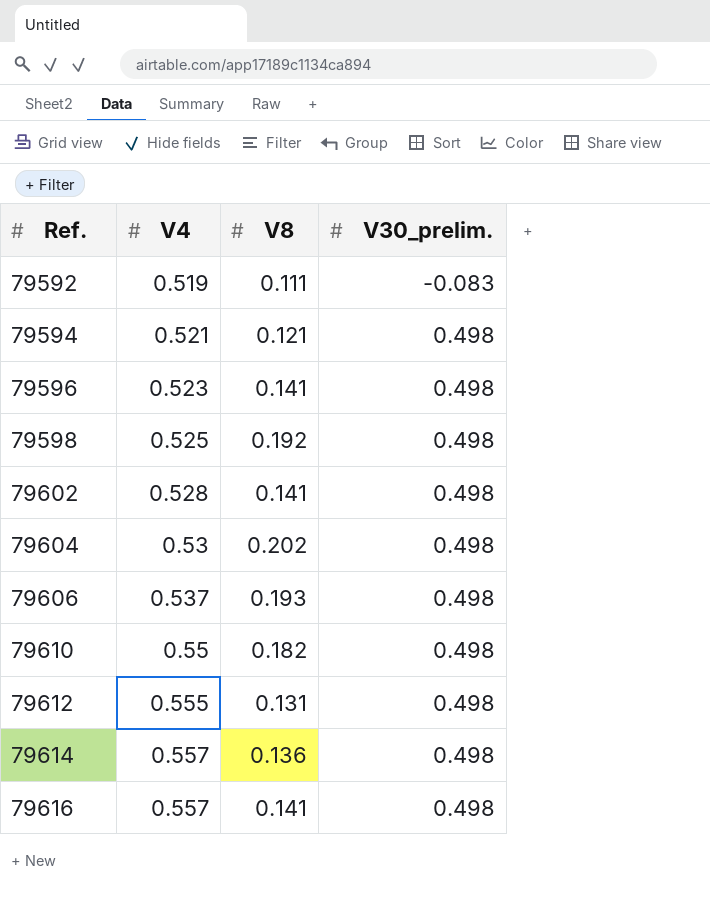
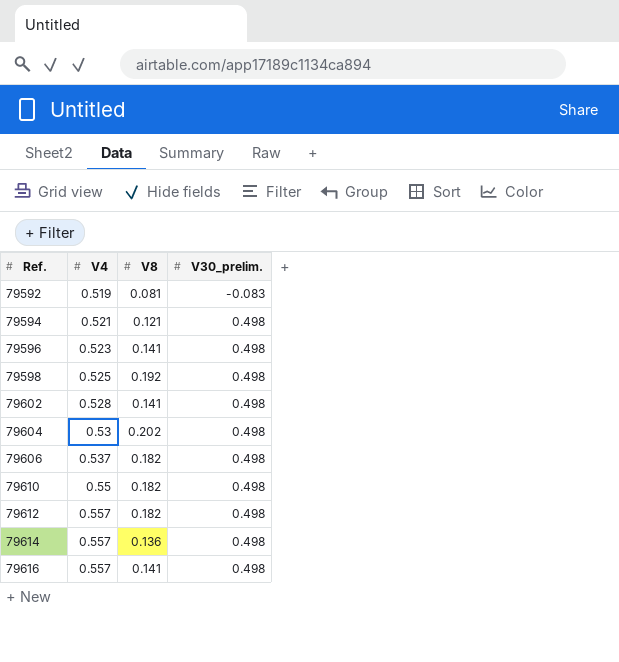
79592 | V8: 0.111 -> 0.081
79606 | V8: 0.193 -> 0.182
79612 | V4: 0.555 -> 0.557
79612 | V8: 0.131 -> 0.182

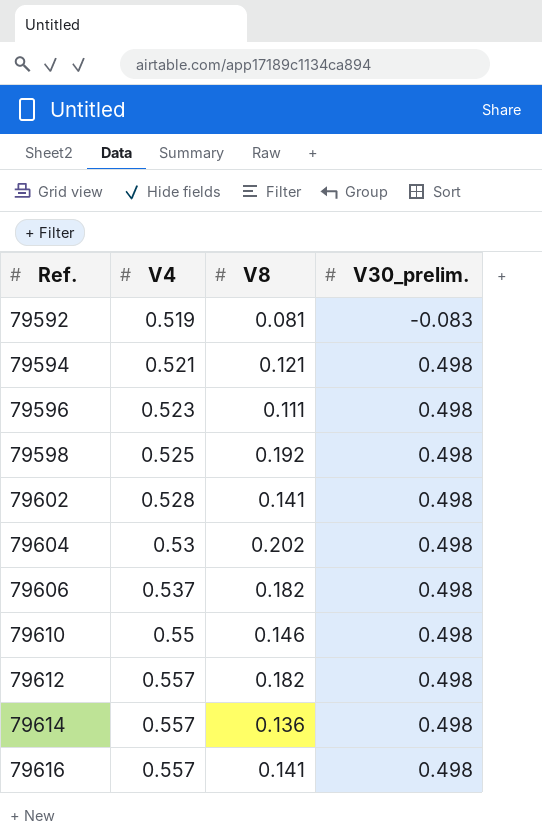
79596 | V8: 0.141 -> 0.111
79610 | V8: 0.182 -> 0.146

